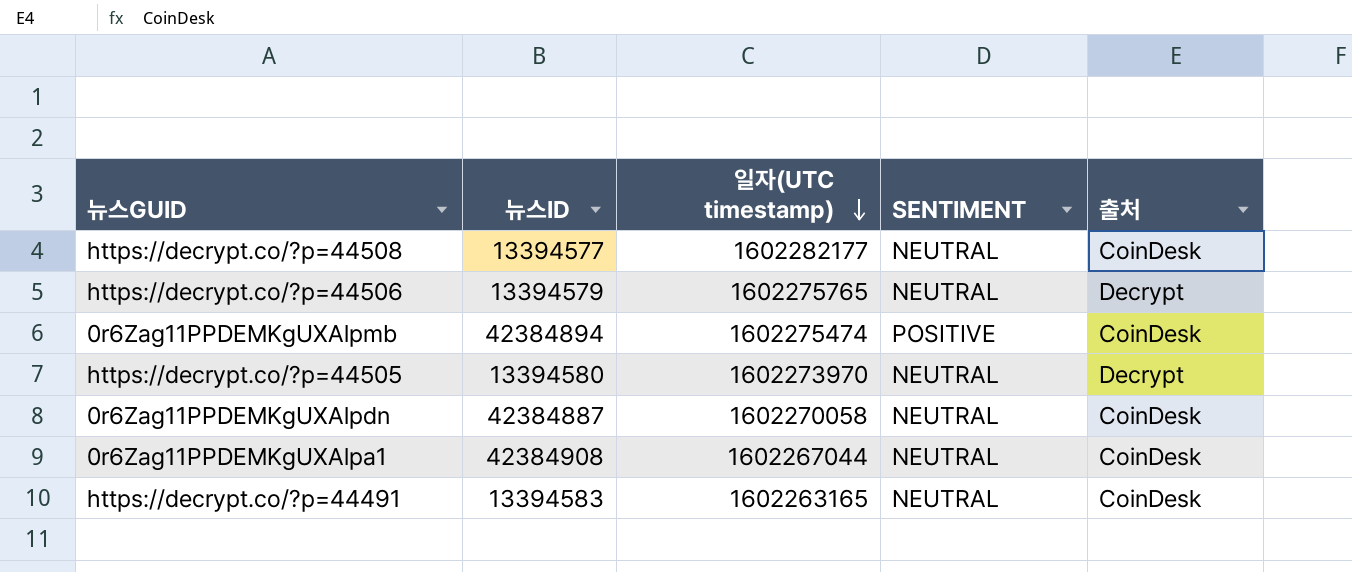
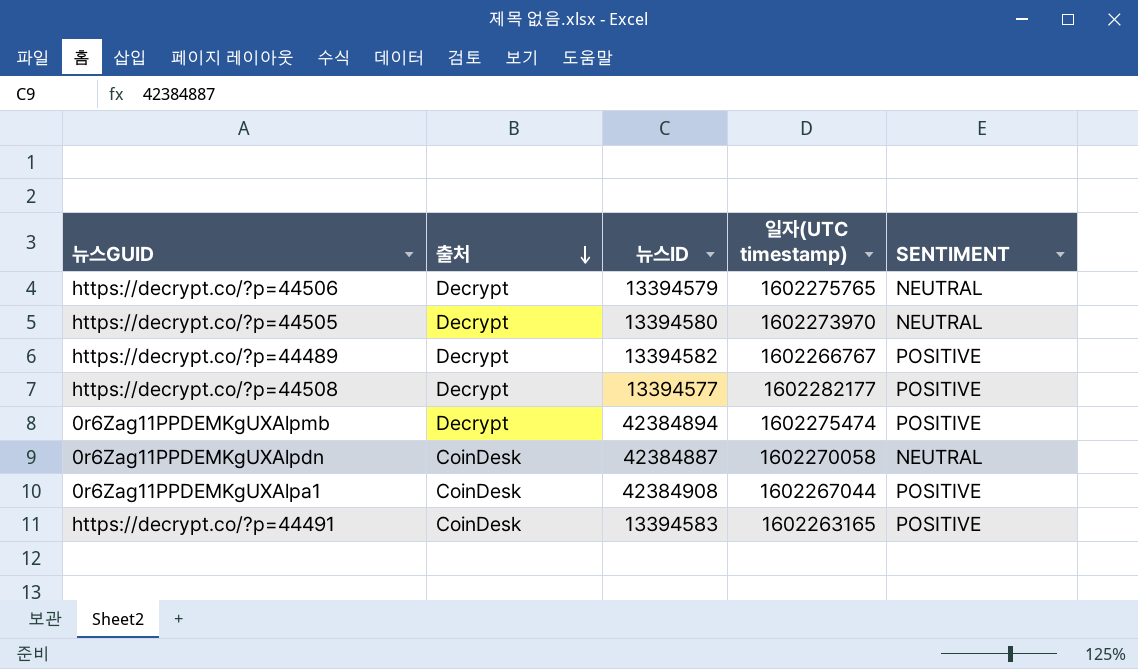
row order: 일자(UTC timestamp) descending -> 출처 descending
column 출처 | position: 5 -> 2
row https://decrypt.co/?p=44489: none -> Decrypt | 13394582 | 1602266767 | POSITIVE
https://decrypt.co/?p=44508 | 출처: CoinDesk -> Decrypt
https://decrypt.co/?p=44508 | SENTIMENT: NEUTRAL -> POSITIVE
0r6Zag11PPDEMKgUXAlpmb | 출처: CoinDesk -> Decrypt
0r6Zag11PPDEMKgUXAlpa1 | SENTIMENT: NEUTRAL -> POSITIVE
https://decrypt.co/?p=44491 | SENTIMENT: NEUTRAL -> POSITIVE

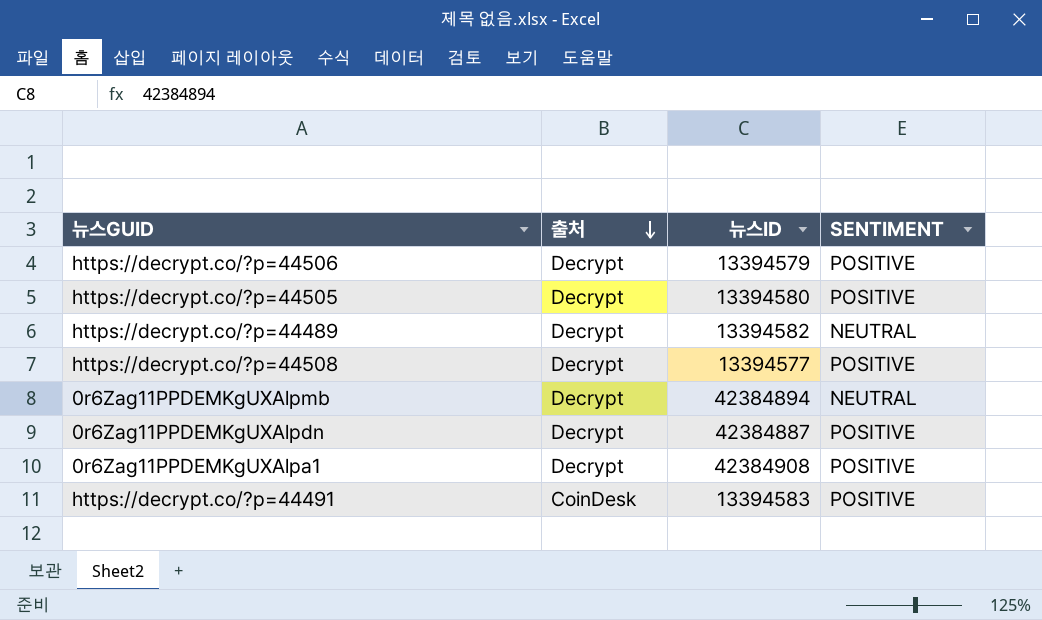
column 일자(UTC timestamp) | position: 4 -> none
https://decrypt.co/?p=44506 | SENTIMENT: NEUTRAL -> POSITIVE
https://decrypt.co/?p=44505 | SENTIMENT: NEUTRAL -> POSITIVE
https://decrypt.co/?p=44489 | SENTIMENT: POSITIVE -> NEUTRAL
0r6Zag11PPDEMKgUXAlpmb | SENTIMENT: POSITIVE -> NEUTRAL
0r6Zag11PPDEMKgUXAlpdn | 출처: CoinDesk -> Decrypt
0r6Zag11PPDEMKgUXAlpdn | SENTIMENT: NEUTRAL -> POSITIVE
0r6Zag11PPDEMKgUXAlpa1 | 출처: CoinDesk -> Decrypt

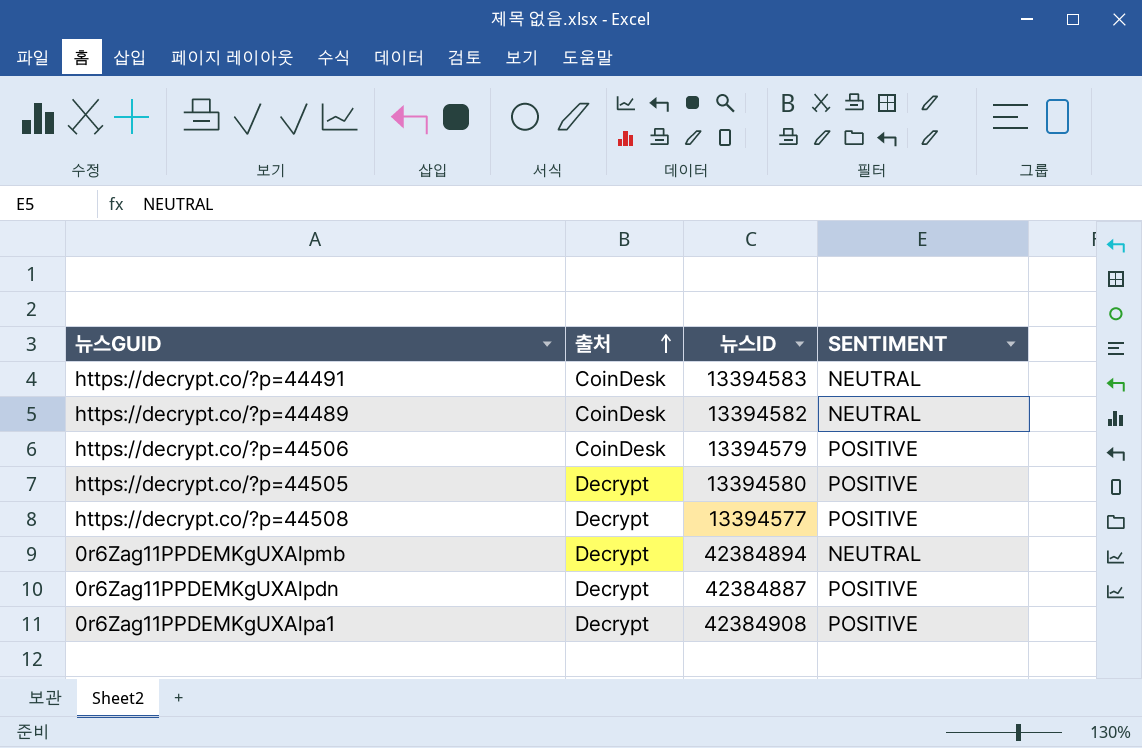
row order: 출처 descending -> 출처 ascending
https://decrypt.co/?p=44491 | SENTIMENT: POSITIVE -> NEUTRAL
https://decrypt.co/?p=44489 | 출처: Decrypt -> CoinDesk
https://decrypt.co/?p=44506 | 출처: Decrypt -> CoinDesk

